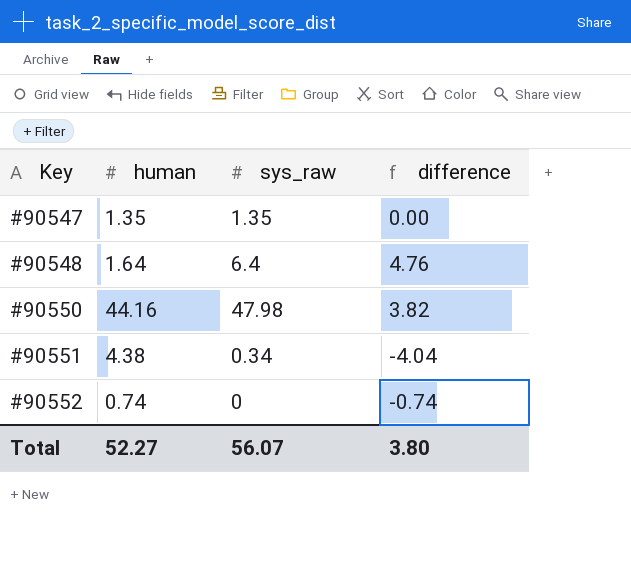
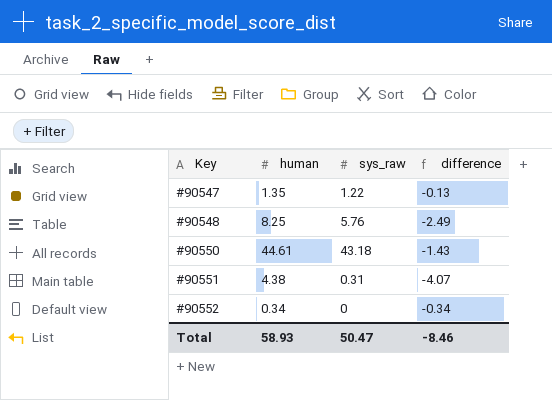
#90547 | sys_raw: 1.35 -> 1.22
#90547 | difference: 0.00 -> -0.13
#90548 | human: 1.64 -> 8.25
#90548 | sys_raw: 6.4 -> 5.76
#90548 | difference: 4.76 -> -2.49
#90550 | human: 44.16 -> 44.61
#90550 | sys_raw: 47.98 -> 43.18
#90550 | difference: 3.82 -> -1.43
#90551 | sys_raw: 0.34 -> 0.31
#90551 | difference: -4.04 -> -4.07
#90552 | human: 0.74 -> 0.34
#90552 | difference: -0.74 -> -0.34
Total | human: 52.27 -> 58.93
Total | sys_raw: 56.07 -> 50.47
Total | difference: 3.80 -> -8.46

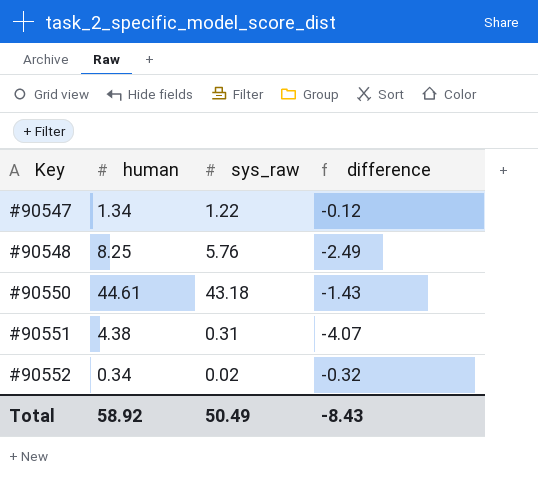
#90547 | human: 1.35 -> 1.34
#90547 | difference: -0.13 -> -0.12
#90552 | sys_raw: 0 -> 0.02
#90552 | difference: -0.34 -> -0.32
Total | human: 58.93 -> 58.92
Total | sys_raw: 50.47 -> 50.49
Total | difference: -8.46 -> -8.43

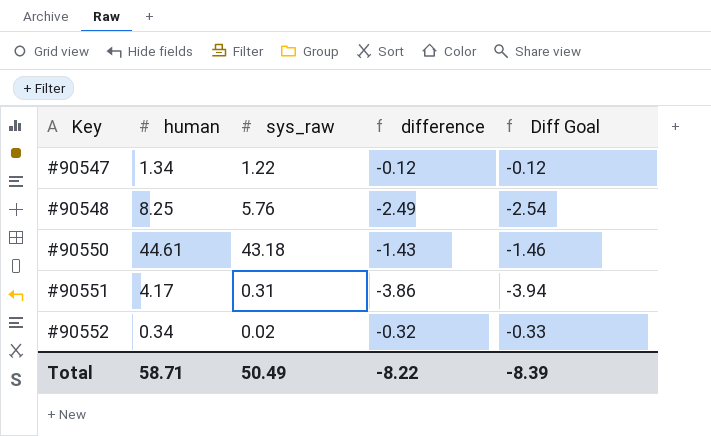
column Diff Goal | formula: none -> [difference] * 1.02
#90551 | human: 4.38 -> 4.17
#90551 | difference: -4.07 -> -3.86
Total | human: 58.92 -> 58.71
Total | difference: -8.43 -> -8.22

